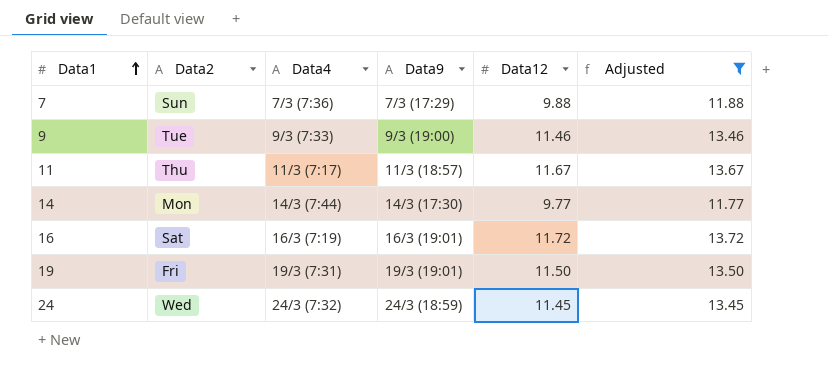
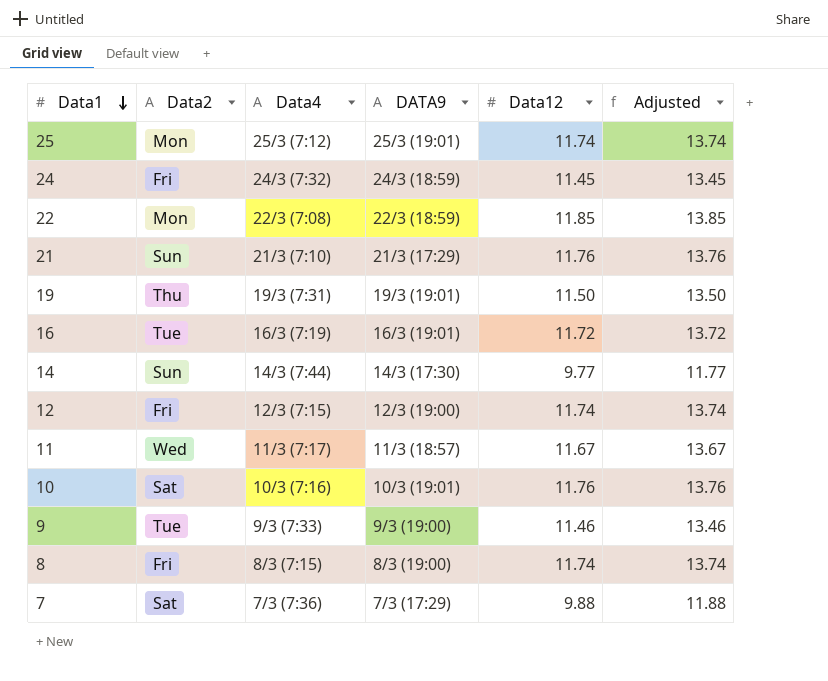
filter: Adjusted <= 13.72 -> none
row order: Data1 ascending -> Data1 descending
column name: Data9 -> DATA9
24 | Data2: Wed -> Fri
19 | Data2: Fri -> Thu
16 | Data2: Sat -> Tue
14 | Data2: Mon -> Sun
11 | Data2: Thu -> Wed
7 | Data2: Sun -> Sat

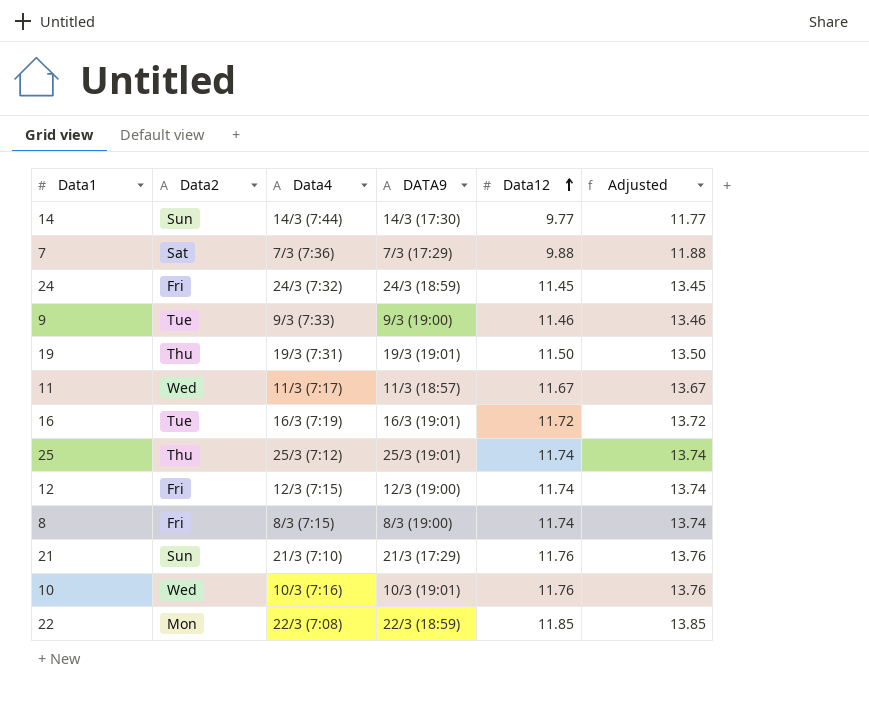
row order: Data1 descending -> Data12 ascending
25 | Data2: Mon -> Thu
10 | Data2: Sat -> Wed

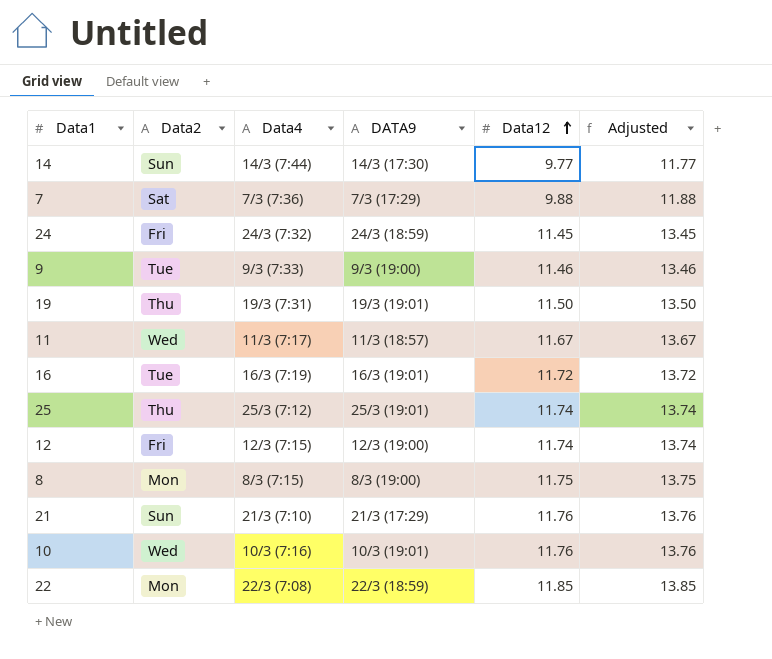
8 | Data2: Fri -> Mon
8 | Data12: 11.74 -> 11.75
8 | Adjusted: 13.74 -> 13.75

